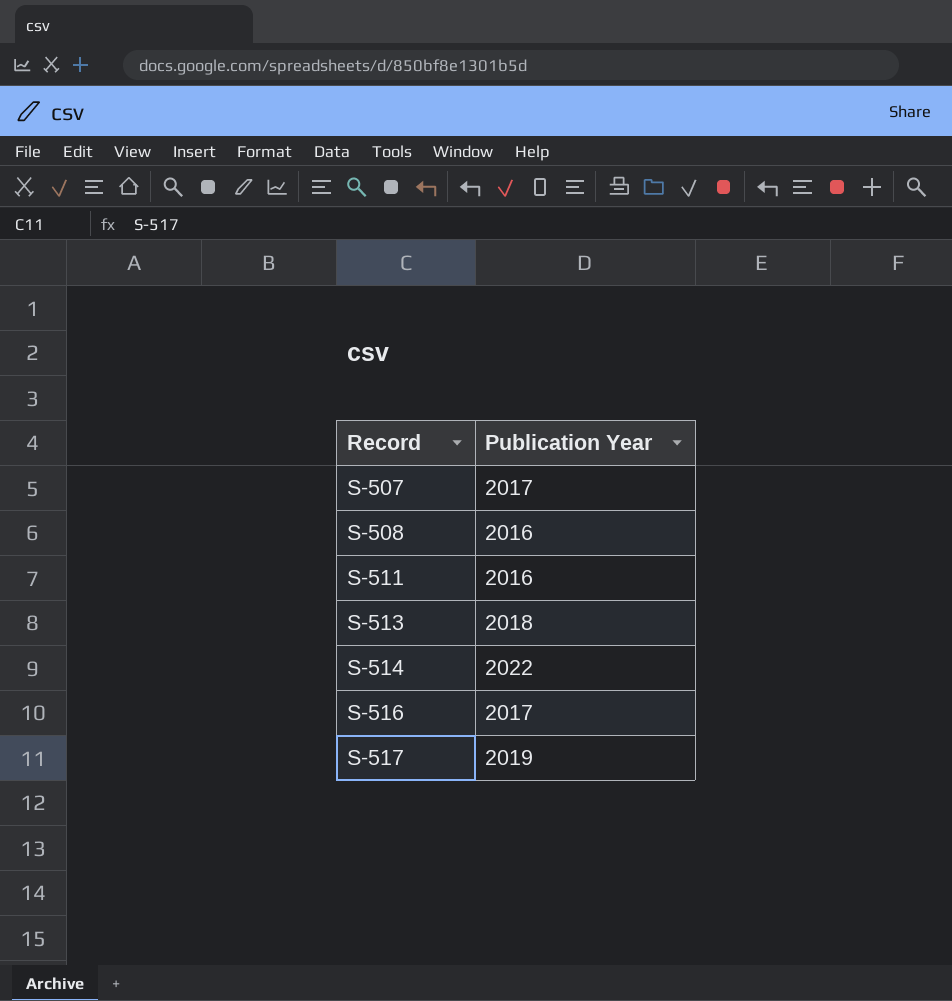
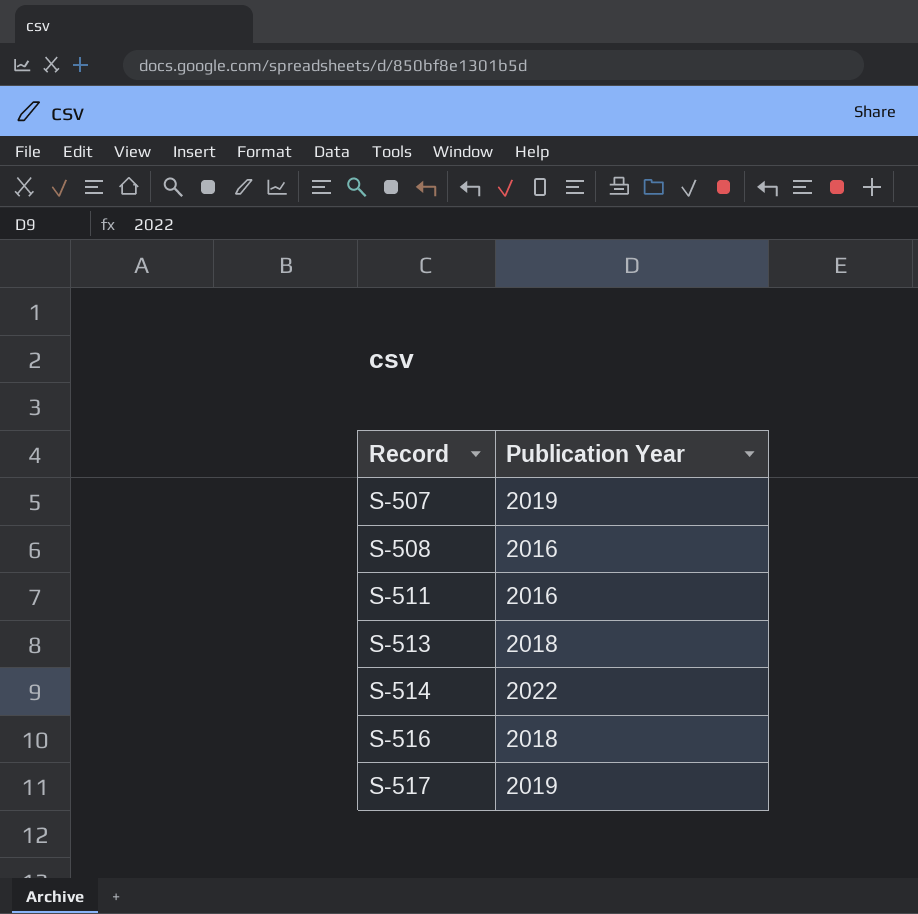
S-507 | Publication Year: 2017 -> 2019
S-516 | Publication Year: 2017 -> 2018

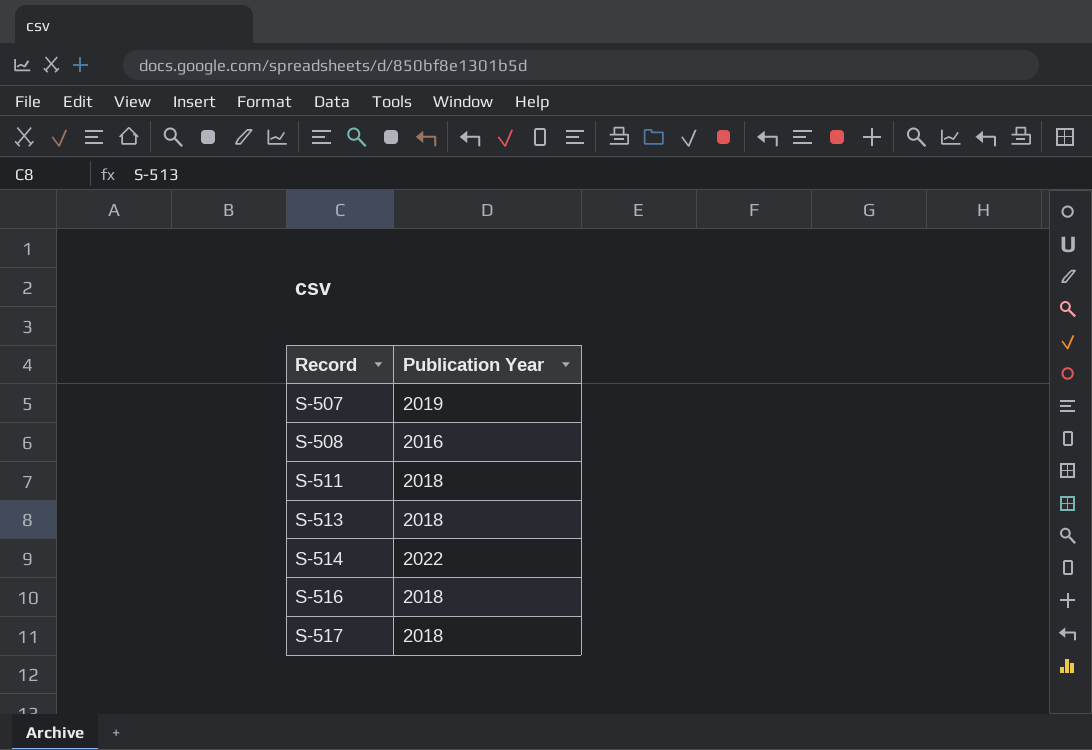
S-511 | Publication Year: 2016 -> 2018
S-517 | Publication Year: 2019 -> 2018

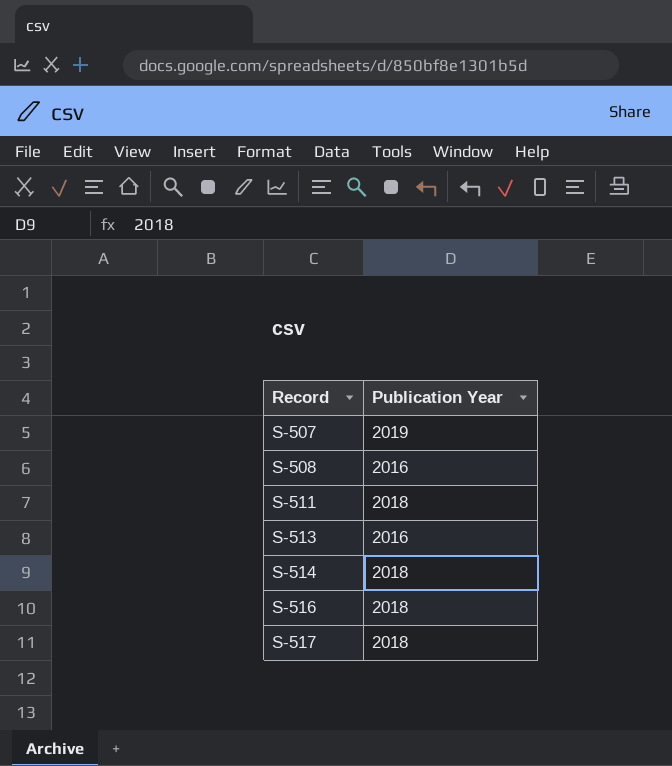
S-513 | Publication Year: 2018 -> 2016
S-514 | Publication Year: 2022 -> 2018

